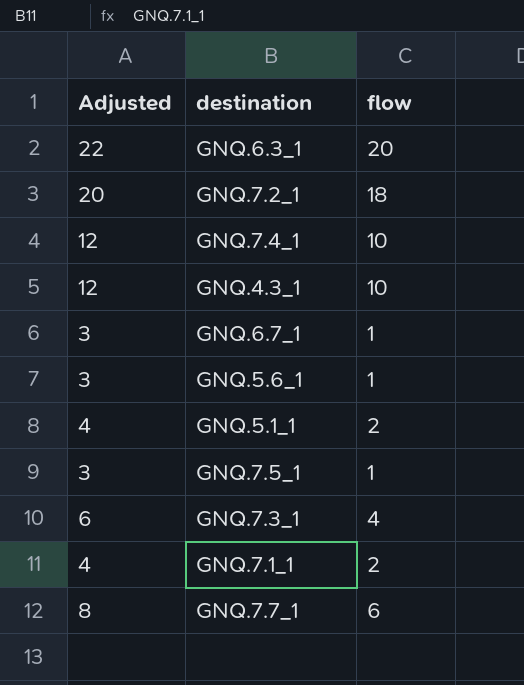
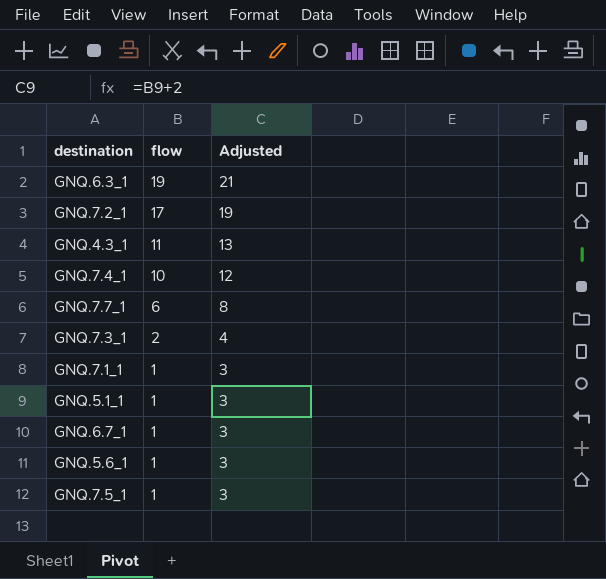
row order: none -> flow descending
column Adjusted | position: 1 -> 3
GNQ.6.3_1 | flow: 20 -> 19
GNQ.6.3_1 | Adjusted: 22 -> 21
GNQ.7.2_1 | flow: 18 -> 17
GNQ.7.2_1 | Adjusted: 20 -> 19
GNQ.4.3_1 | flow: 10 -> 11
GNQ.4.3_1 | Adjusted: 12 -> 13
GNQ.7.3_1 | flow: 4 -> 2
GNQ.7.3_1 | Adjusted: 6 -> 4
GNQ.7.1_1 | flow: 2 -> 1
GNQ.7.1_1 | Adjusted: 4 -> 3
GNQ.5.1_1 | flow: 2 -> 1
GNQ.5.1_1 | Adjusted: 4 -> 3

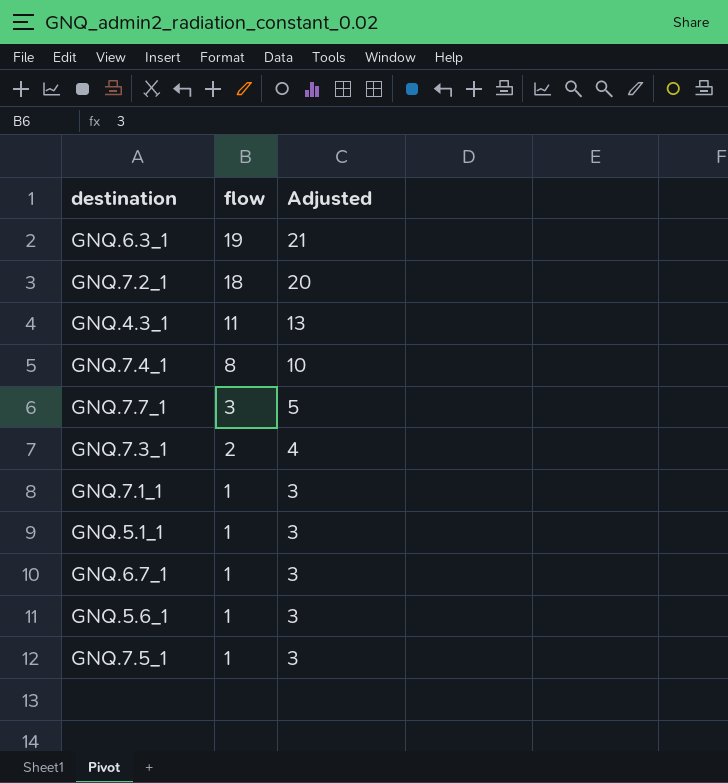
GNQ.7.2_1 | flow: 17 -> 18
GNQ.7.2_1 | Adjusted: 19 -> 20
GNQ.7.4_1 | flow: 10 -> 8
GNQ.7.4_1 | Adjusted: 12 -> 10
GNQ.7.7_1 | flow: 6 -> 3
GNQ.7.7_1 | Adjusted: 8 -> 5

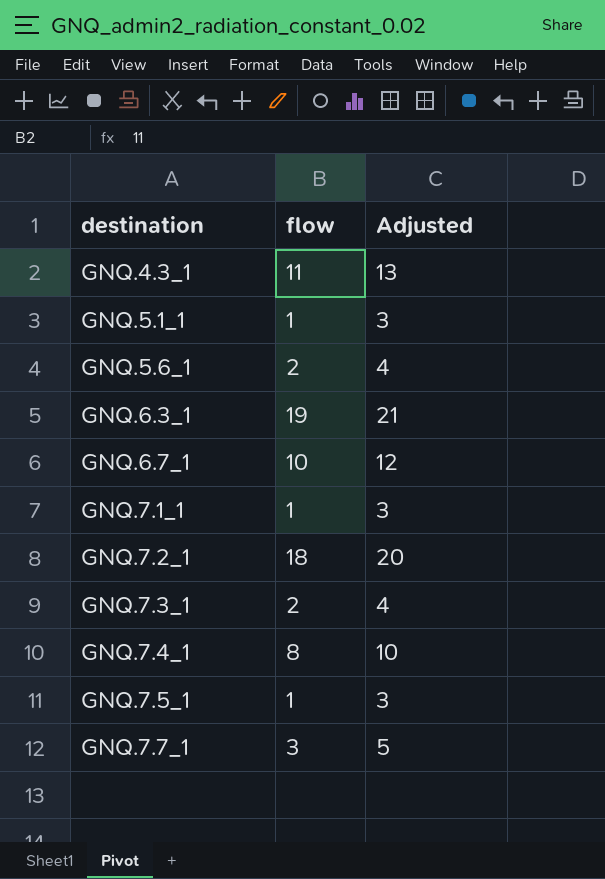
row order: flow descending -> destination ascending
GNQ.5.6_1 | flow: 1 -> 2
GNQ.5.6_1 | Adjusted: 3 -> 4
GNQ.6.7_1 | flow: 1 -> 10
GNQ.6.7_1 | Adjusted: 3 -> 12

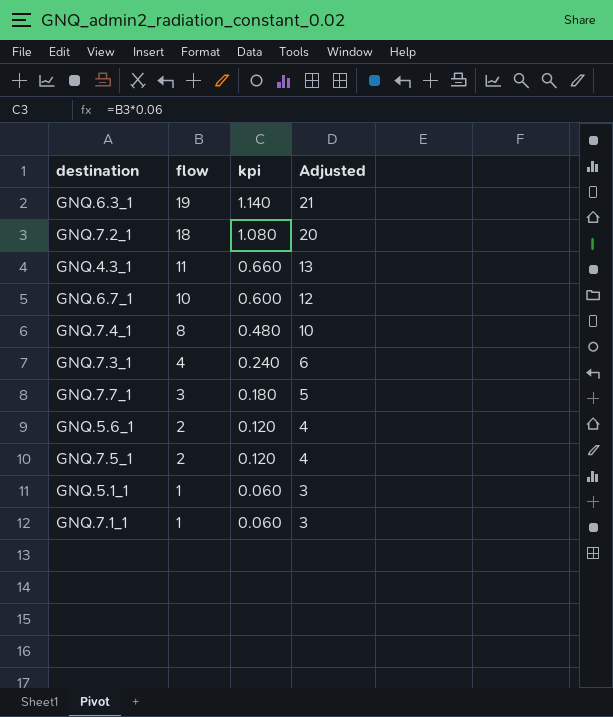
row order: destination ascending -> flow descending
column kpi | formula: none -> [flow] * 0.06
GNQ.7.3_1 | flow: 2 -> 4
GNQ.7.3_1 | Adjusted: 4 -> 6
GNQ.7.5_1 | flow: 1 -> 2
GNQ.7.5_1 | Adjusted: 3 -> 4

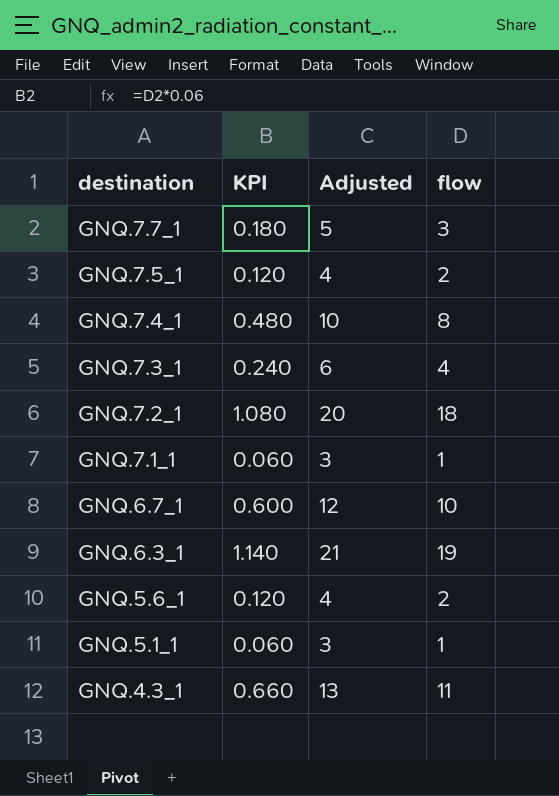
row order: flow descending -> destination descending
column name: kpi -> KPI
column flow | position: 2 -> 4

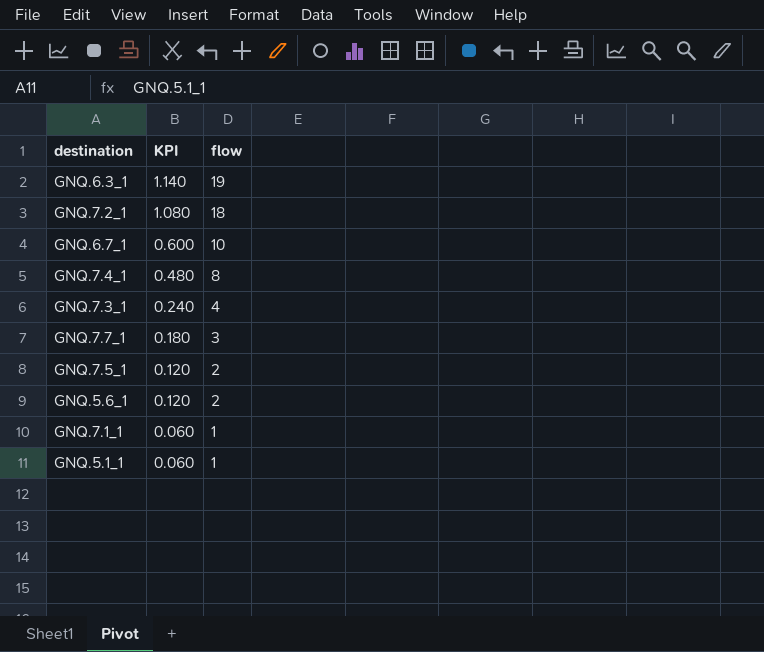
row order: destination descending -> KPI descending
column Adjusted | formula: [flow] + 2 -> none
row GNQ.4.3_1: 0.660 | 13 | 11 -> none

